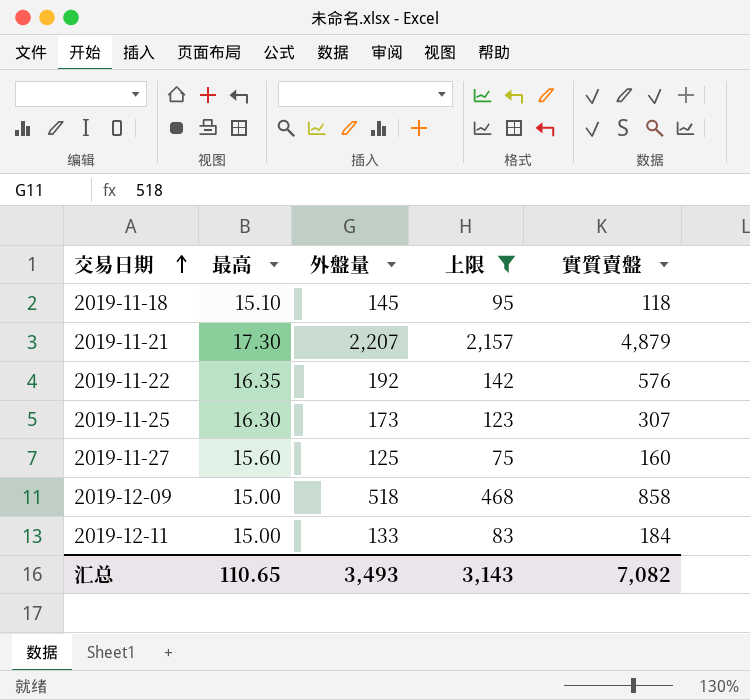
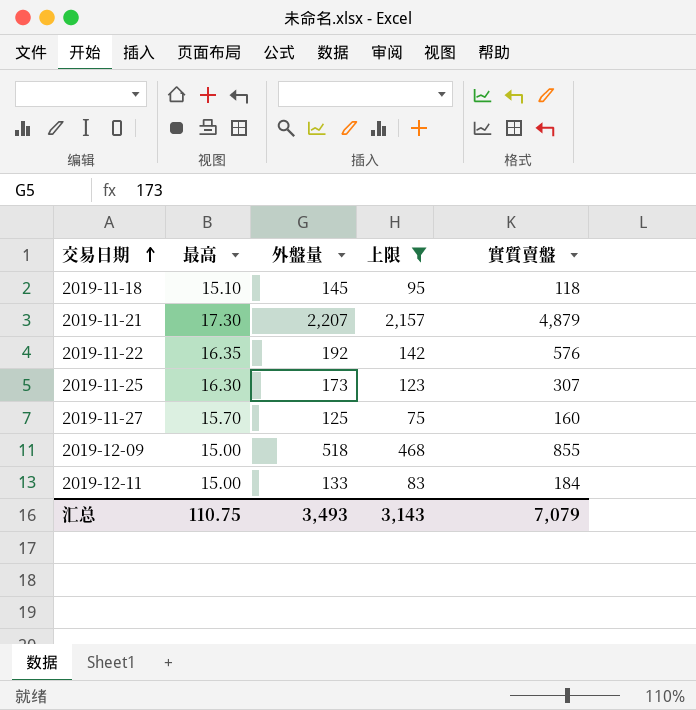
2019-11-27 | 最高: 15.60 -> 15.70
2019-12-09 | 實質賣盤: 858 -> 855
汇总 | 最高: 110.65 -> 110.75
汇总 | 實質賣盤: 7,082 -> 7,079

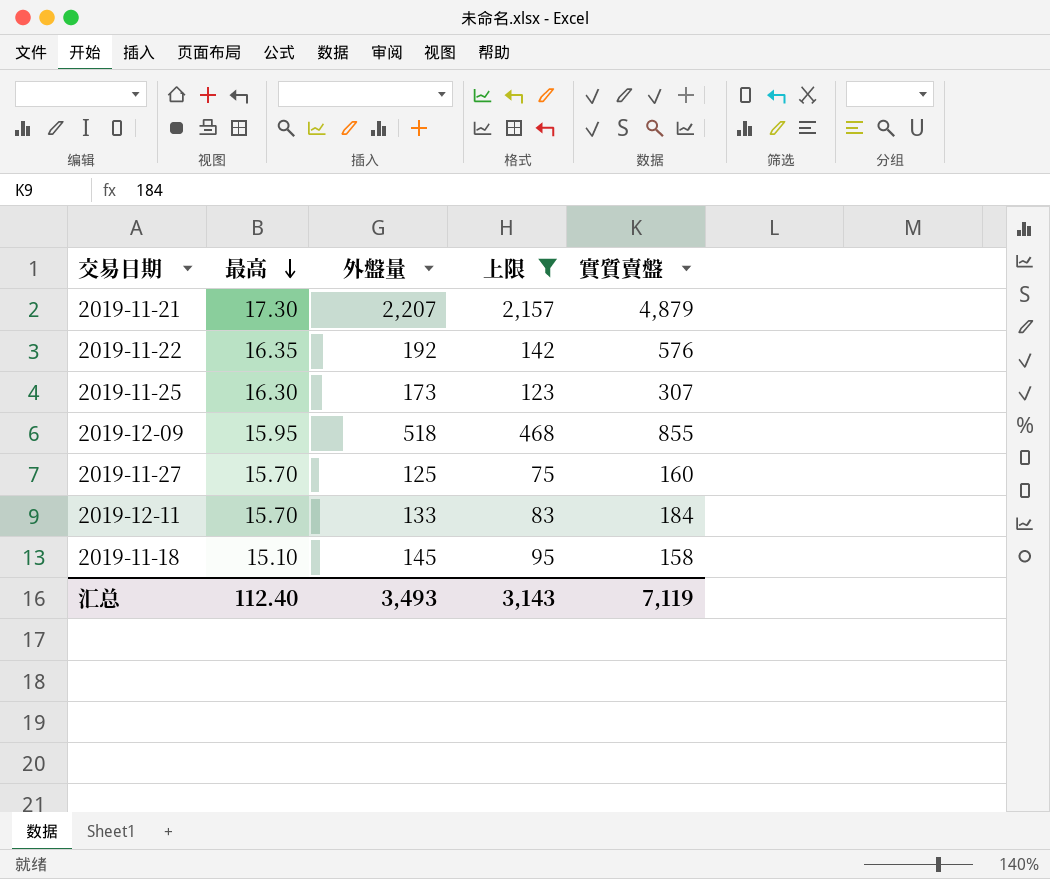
row order: 交易日期 ascending -> 最高 descending
2019-12-09 | 最高: 15.00 -> 15.95
2019-12-11 | 最高: 15.00 -> 15.70
2019-11-18 | 實質賣盤: 118 -> 158
汇总 | 最高: 110.75 -> 112.40
汇总 | 實質賣盤: 7,079 -> 7,119

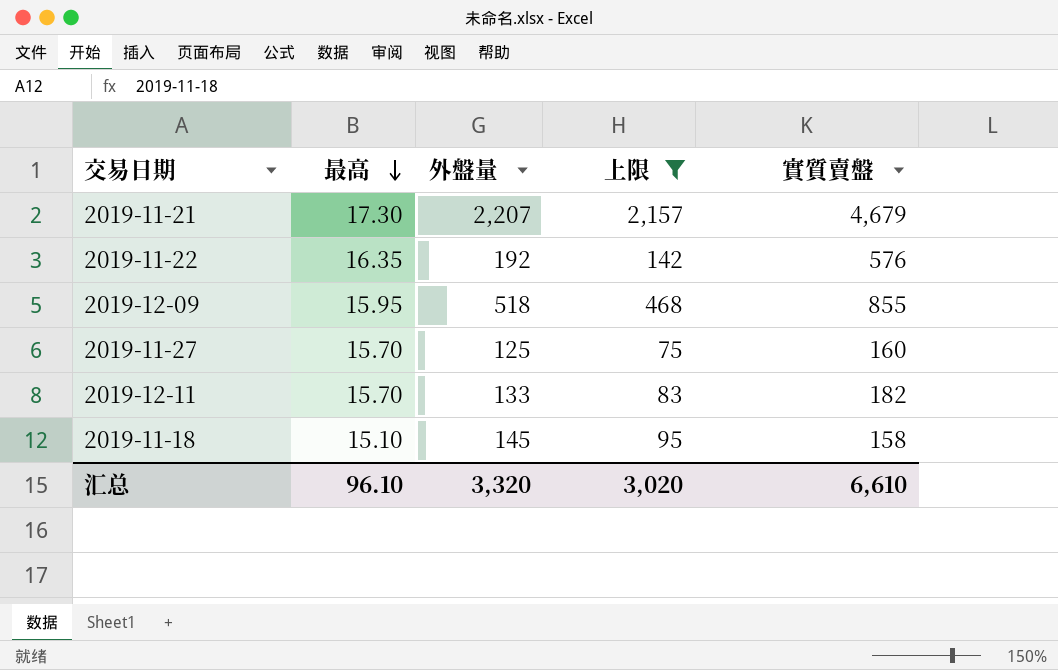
row 2019-11-25: 16.30 | 173 | 123 | 307 -> none
2019-11-21 | 實質賣盤: 4,879 -> 4,679
2019-12-11 | 實質賣盤: 184 -> 182
汇总 | 最高: 112.40 -> 96.10
汇总 | 外盤量: 3,493 -> 3,320
汇总 | 上限: 3,143 -> 3,020
汇总 | 實質賣盤: 7,119 -> 6,610

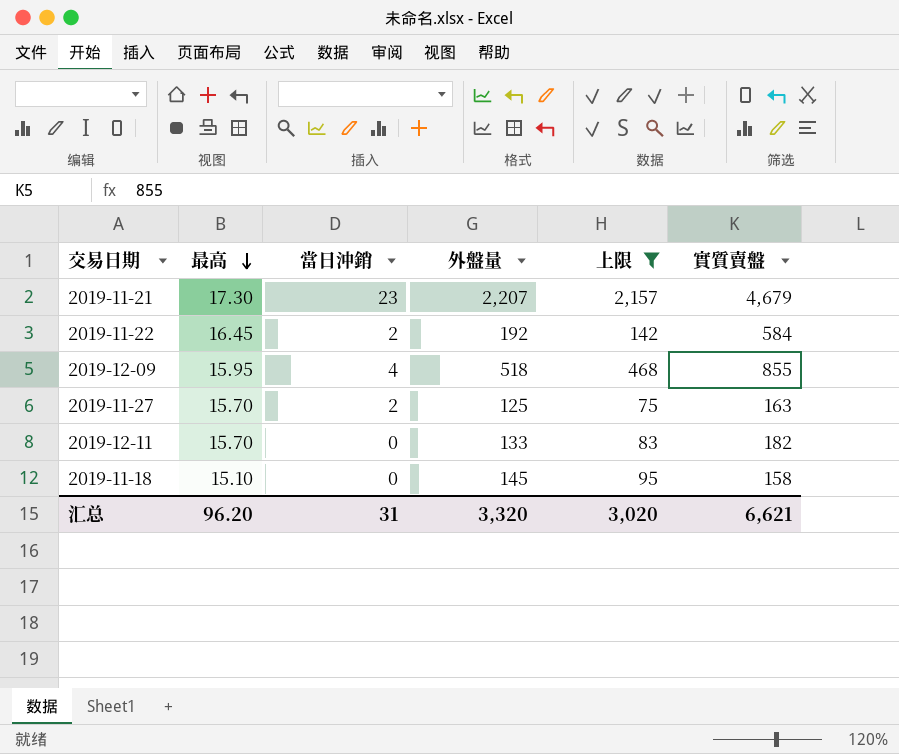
column 當日沖銷 | position: none -> 3
2019-11-22 | 最高: 16.35 -> 16.45
2019-11-22 | 實質賣盤: 576 -> 584
2019-11-27 | 實質賣盤: 160 -> 163
汇总 | 最高: 96.10 -> 96.20
汇总 | 實質賣盤: 6,610 -> 6,621

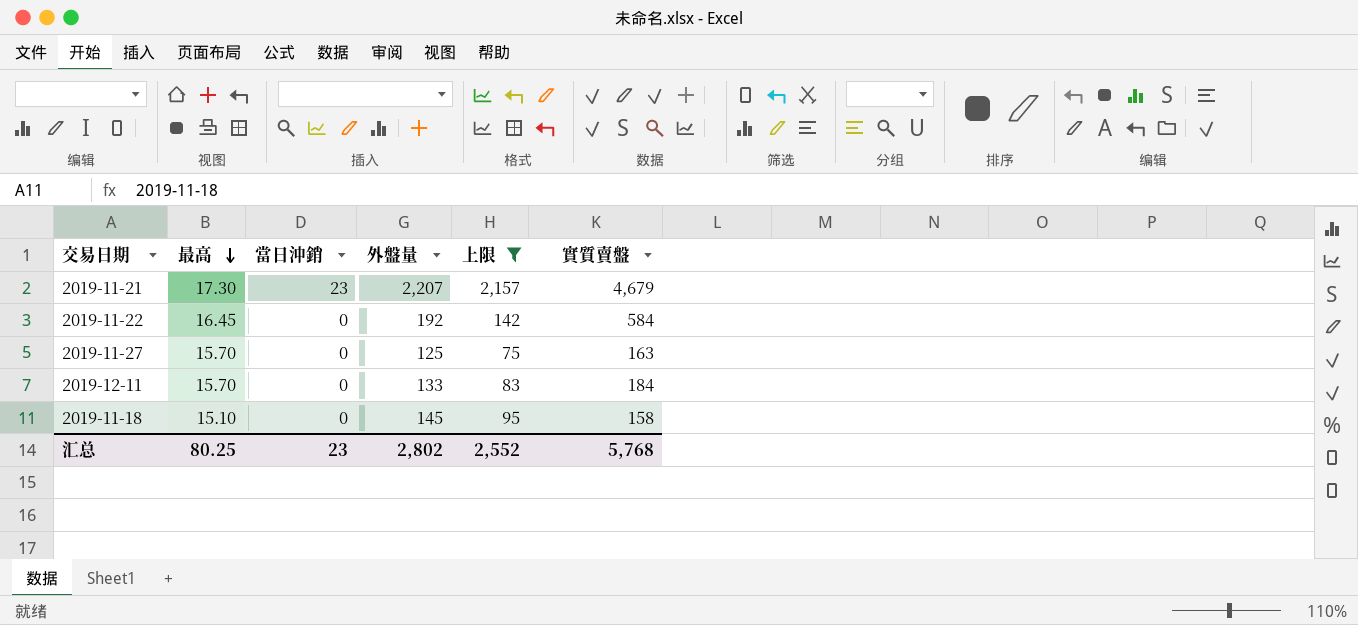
row 2019-12-09: 15.95 | 4 | 518 | 468 | 855 -> none
2019-11-22 | 當日沖銷: 2 -> 0
2019-11-27 | 當日沖銷: 2 -> 0
2019-12-11 | 實質賣盤: 182 -> 184
汇总 | 最高: 96.20 -> 80.25
汇总 | 當日沖銷: 31 -> 23
汇总 | 外盤量: 3,320 -> 2,802
汇总 | 上限: 3,020 -> 2,552
汇总 | 實質賣盤: 6,621 -> 5,768

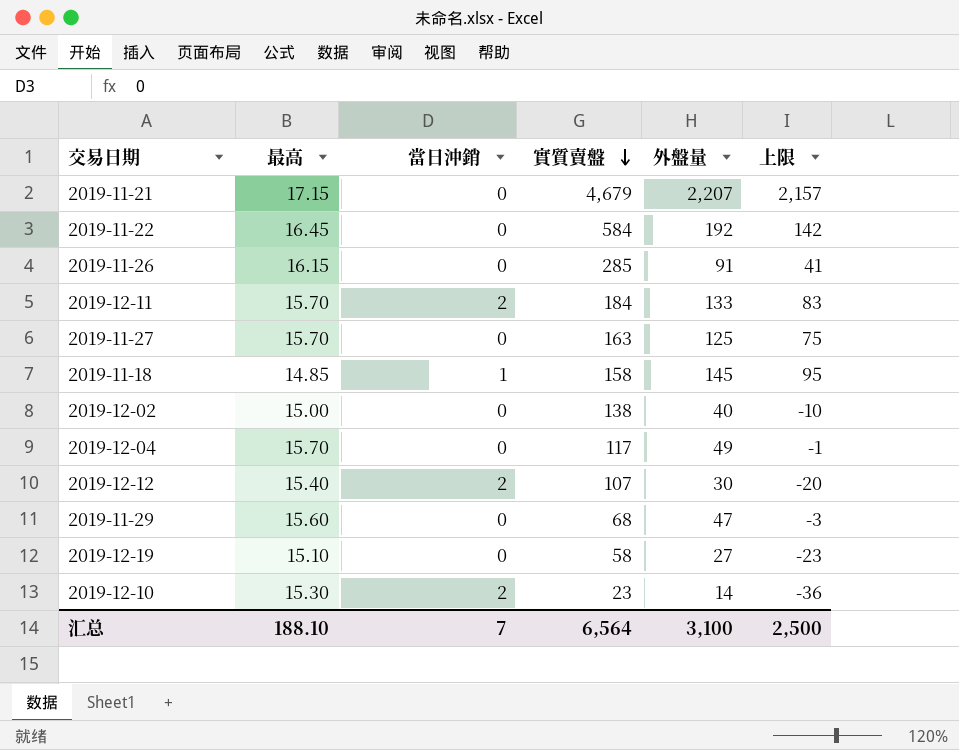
filter: 上限 >= 75 -> none
row order: 最高 descending -> 實質賣盤 descending
column 實質賣盤 | position: 6 -> 4
2019-11-21 | 最高: 17.30 -> 17.15
2019-11-21 | 當日沖銷: 23 -> 0
2019-12-11 | 當日沖銷: 0 -> 2
2019-11-18 | 最高: 15.10 -> 14.85
2019-11-18 | 當日沖銷: 0 -> 1
汇总 | 最高: 80.25 -> 188.10
汇总 | 當日沖銷: 23 -> 7
汇总 | 實質賣盤: 5,768 -> 6,564
汇总 | 外盤量: 2,802 -> 3,100
汇总 | 上限: 2,552 -> 2,500

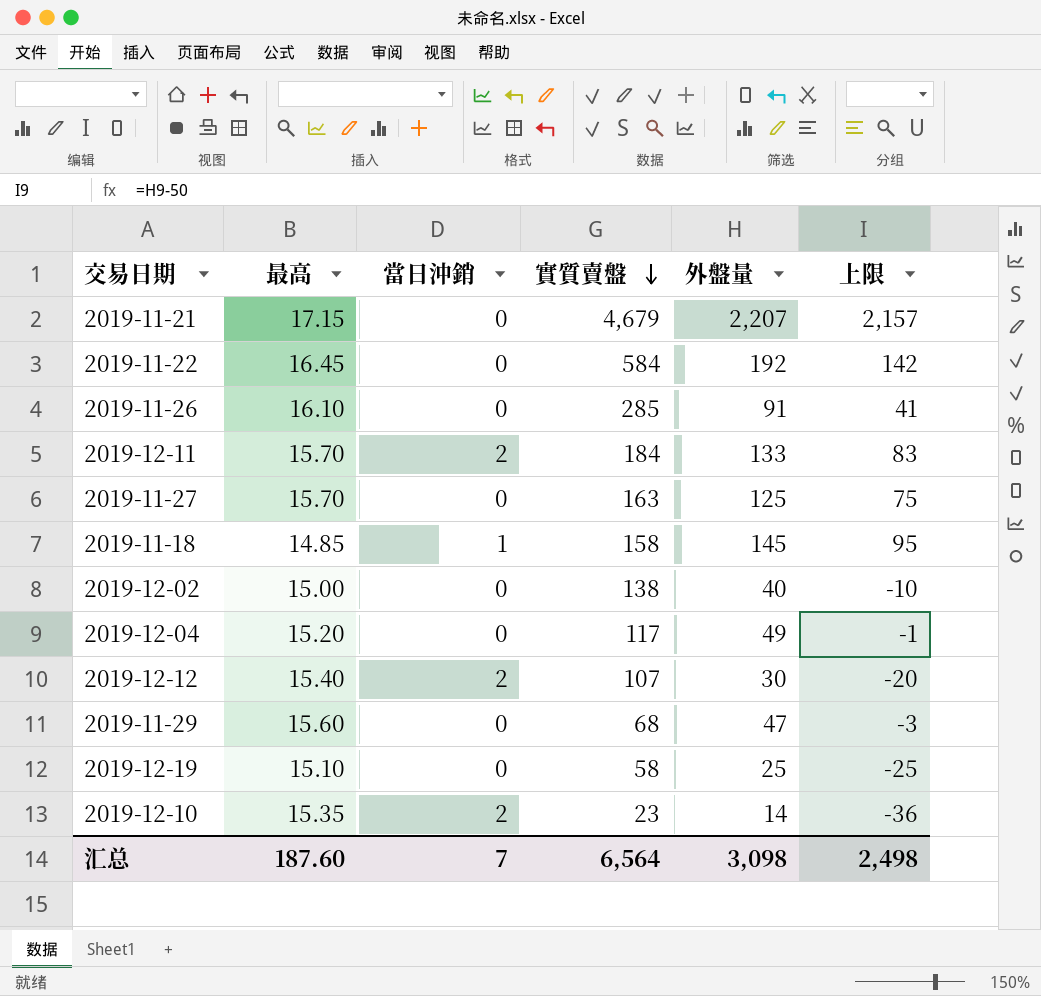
2019-11-26 | 最高: 16.15 -> 16.10
2019-12-04 | 最高: 15.70 -> 15.20
2019-12-19 | 外盤量: 27 -> 25
2019-12-19 | 上限: -23 -> -25
2019-12-10 | 最高: 15.30 -> 15.35
汇总 | 最高: 188.10 -> 187.60
汇总 | 外盤量: 3,100 -> 3,098
汇总 | 上限: 2,500 -> 2,498

